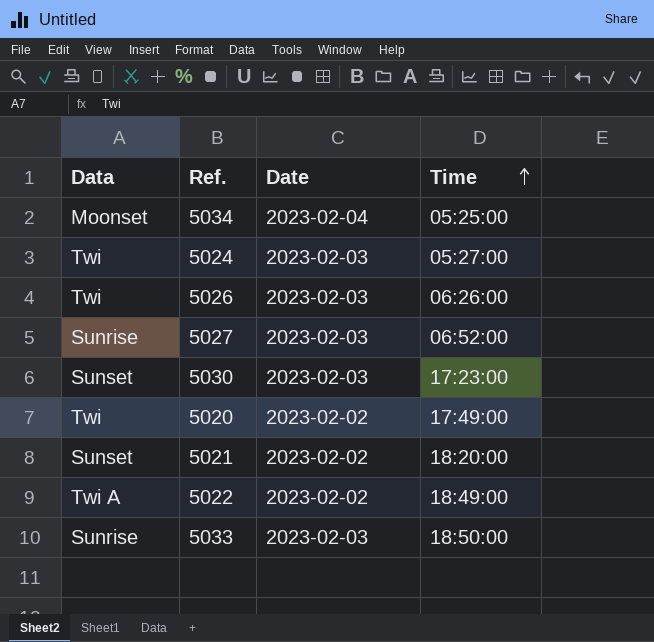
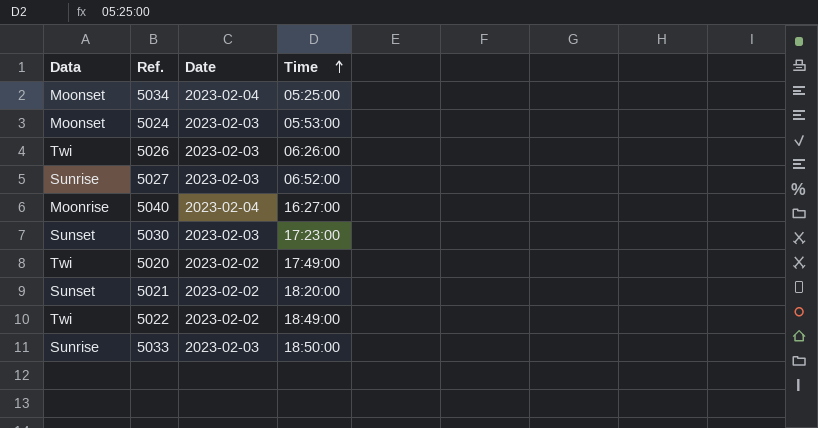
5024 | Data: Twi -> Moonset
5024 | Time: 05:27:00 -> 05:53:00
row 5040: none -> Moonrise | 2023-02-04 | 16:27:00
5022 | Data: Twi A -> Twi

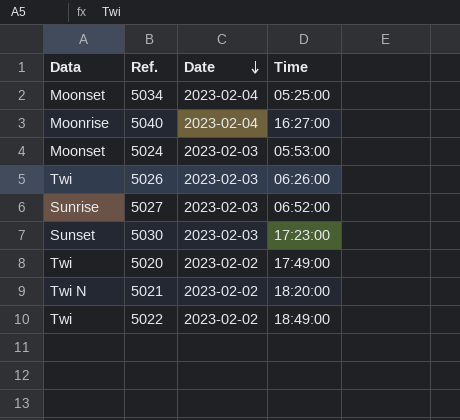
row order: Time ascending -> Date descending
row 5033: Sunrise | 2023-02-03 | 18:50:00 -> none
5021 | Data: Sunset -> Twi N

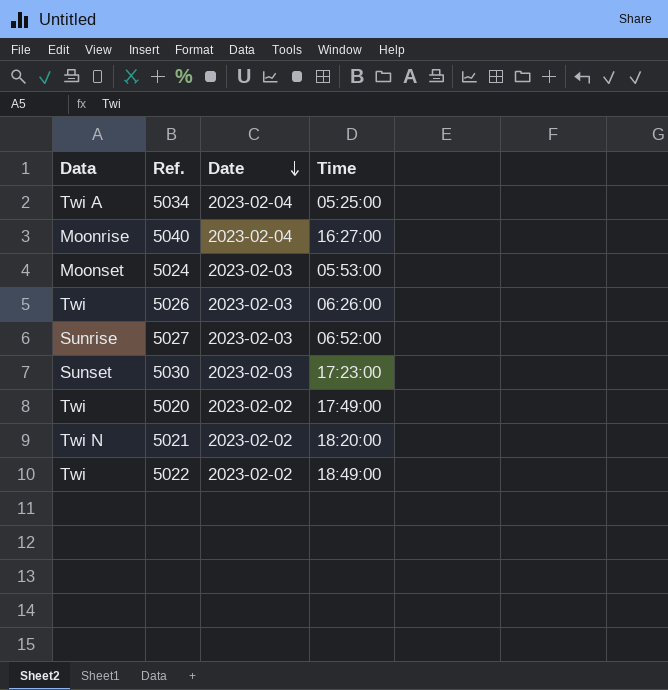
5034 | Data: Moonset -> Twi A

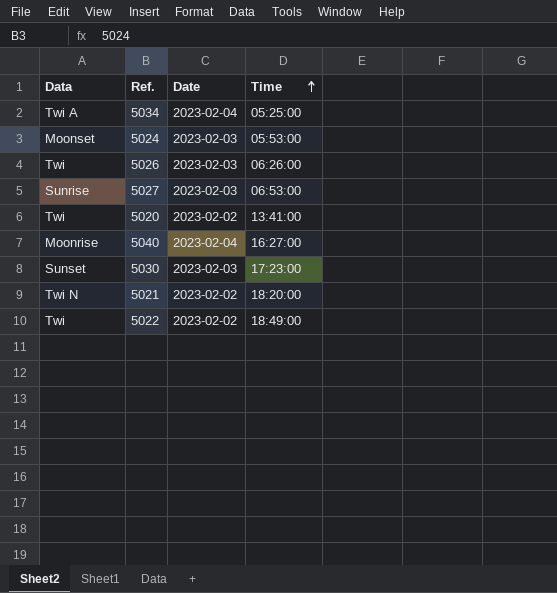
row order: Date descending -> Time ascending
5027 | Time: 06:52:00 -> 06:53:00
5020 | Time: 17:49:00 -> 13:41:00

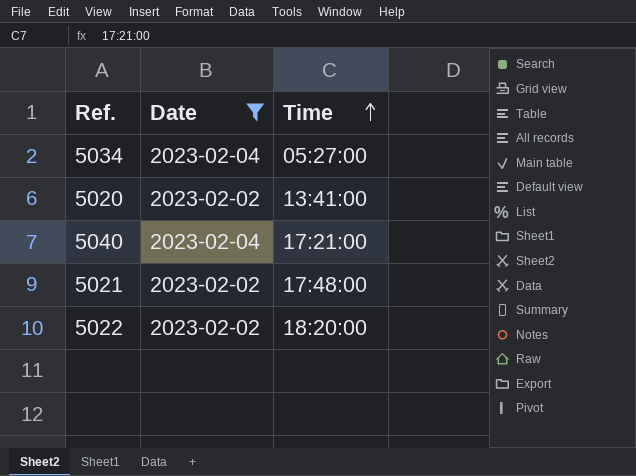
filter: none -> Date != 2023-02-03
column Data | position: 1 -> none
5034 | Time: 05:25:00 -> 05:27:00
5040 | Time: 16:27:00 -> 17:21:00
5021 | Time: 18:20:00 -> 17:48:00
5022 | Time: 18:49:00 -> 18:20:00

